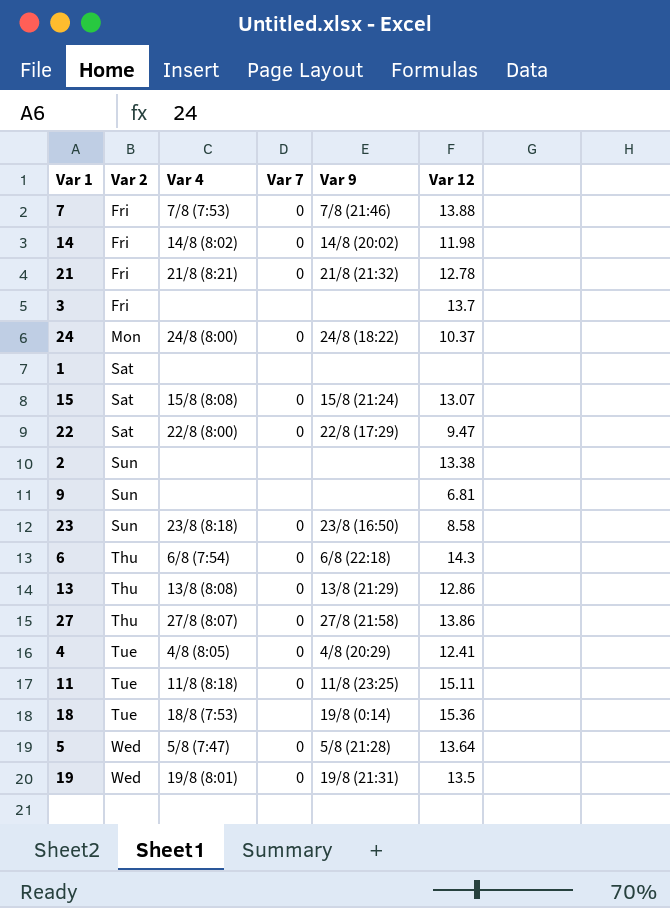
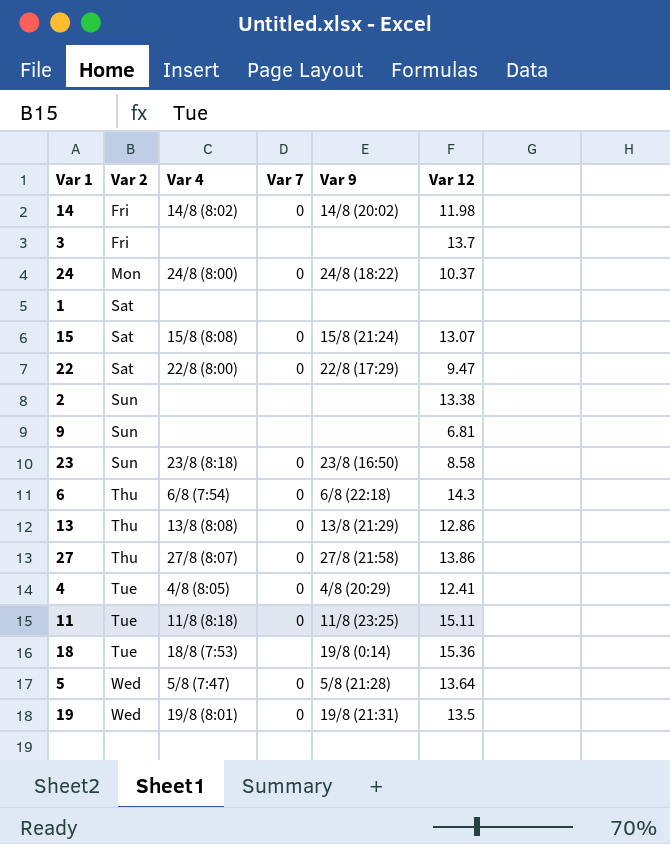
row 7: Fri | 7/8 (7:53) | 0 | 7/8 (21:46) | 13.88 -> none
row 21: Fri | 21/8 (8:21) | 0 | 21/8 (21:32) | 12.78 -> none

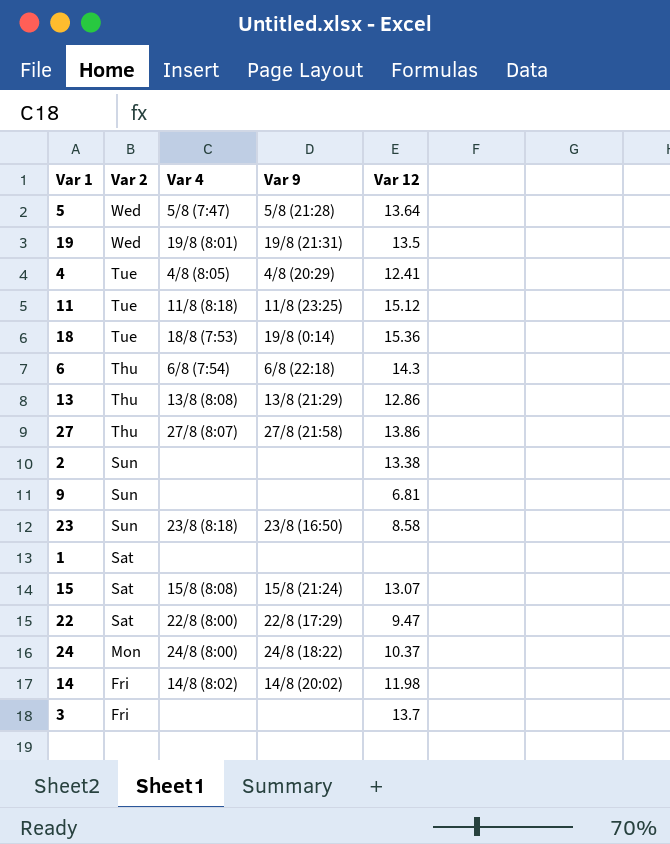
row order: Var 2 ascending -> Var 2 descending
column Var 7 | position: 4 -> none
11 | Var 12: 15.11 -> 15.12

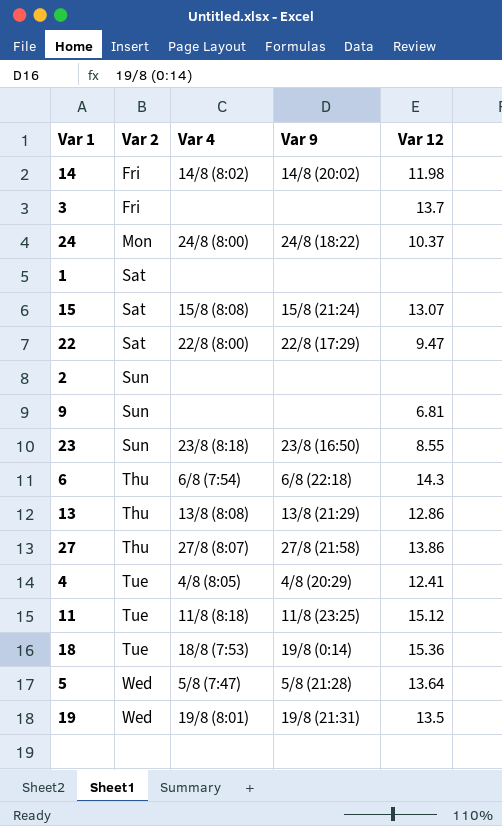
row order: Var 2 descending -> Var 2 ascending
2 | Var 12: 13.38 -> none
23 | Var 12: 8.58 -> 8.55

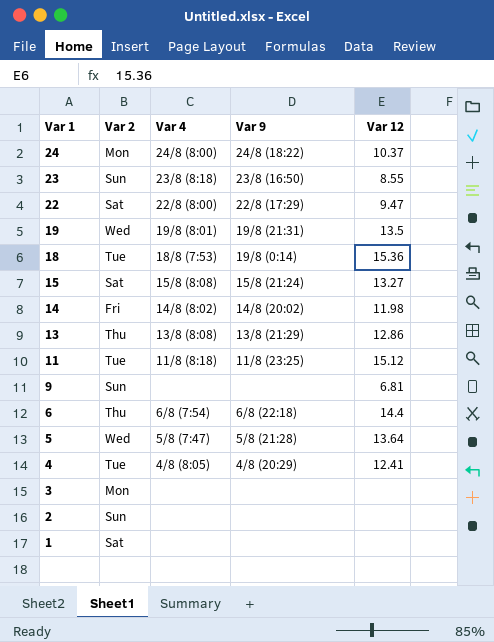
row order: Var 2 ascending -> Var 1 descending
row 27: Thu | 27/8 (8:07) | 27/8 (21:58) | 13.86 -> none
15 | Var 12: 13.07 -> 13.27
6 | Var 12: 14.3 -> 14.4
3 | Var 2: Fri -> Mon
3 | Var 12: 13.7 -> none

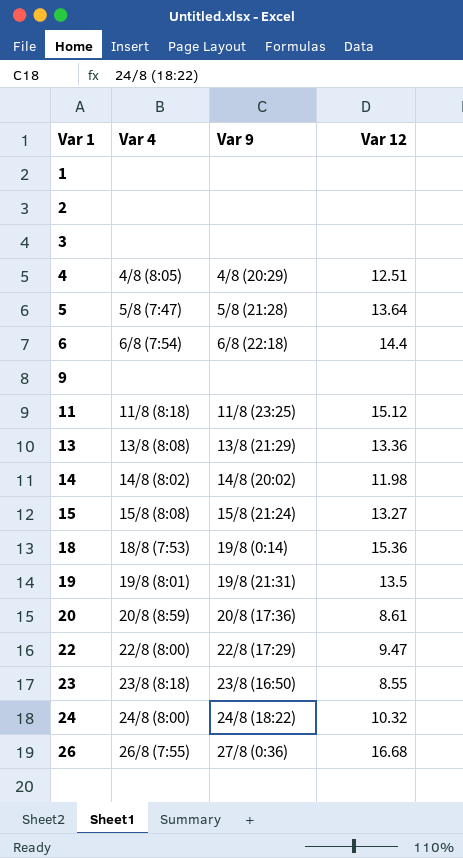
row order: Var 1 descending -> Var 1 ascending
column Var 2 | position: 2 -> none
4 | Var 12: 12.41 -> 12.51
9 | Var 12: 6.81 -> none
13 | Var 12: 12.86 -> 13.36
row 20: none -> 20/8 (8:59) | 20/8 (17:36) | 8.61
24 | Var 12: 10.37 -> 10.32
row 26: none -> 26/8 (7:55) | 27/8 (0:36) | 16.68

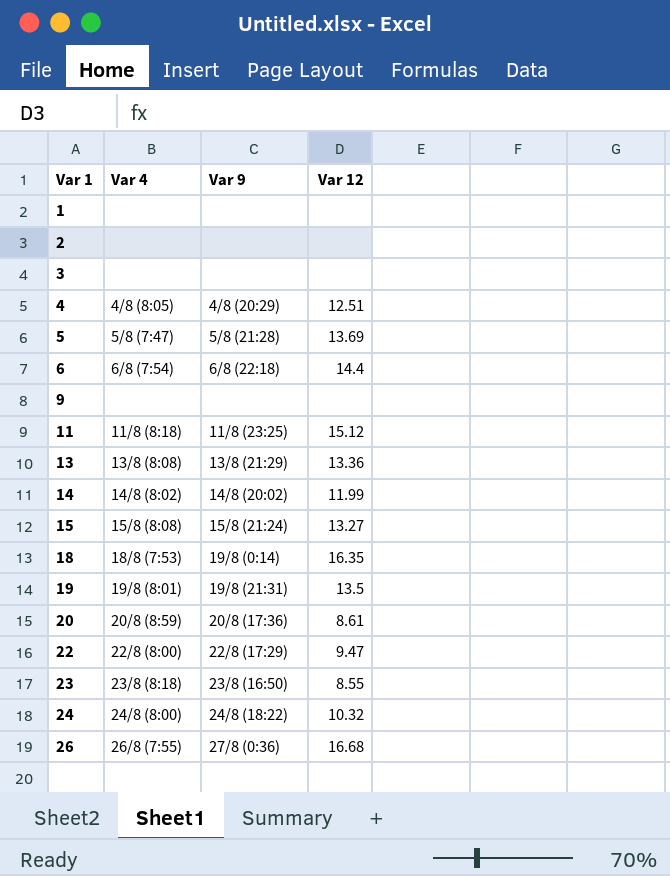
5 | Var 12: 13.64 -> 13.69
14 | Var 12: 11.98 -> 11.99
18 | Var 12: 15.36 -> 16.35

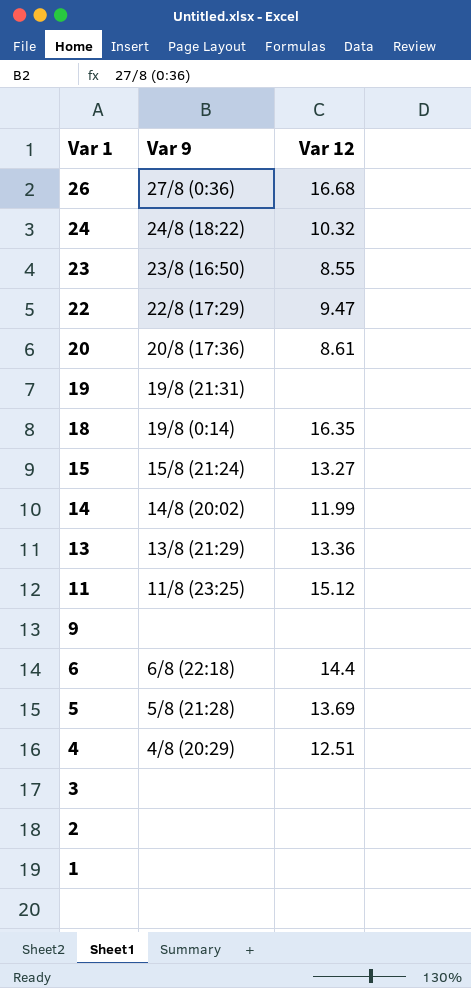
row order: Var 1 ascending -> Var 1 descending
column Var 4 | position: 2 -> none
19 | Var 12: 13.5 -> none

